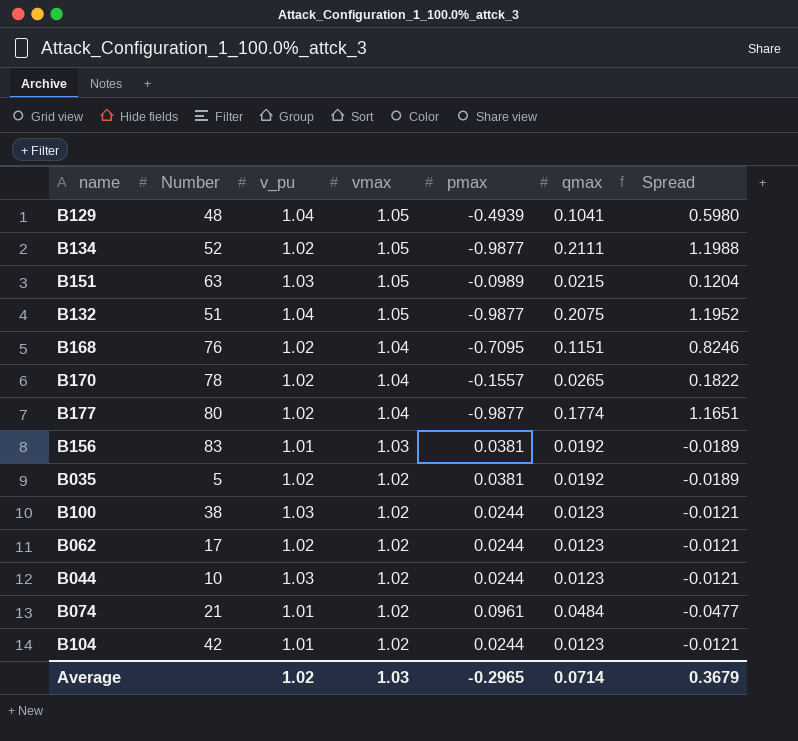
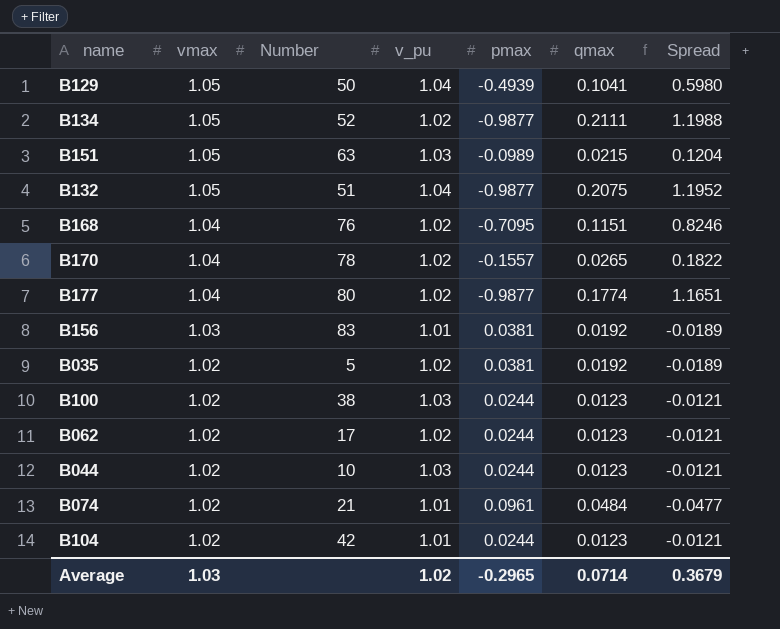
column vmax | position: 4 -> 2
B129 | Number: 48 -> 50

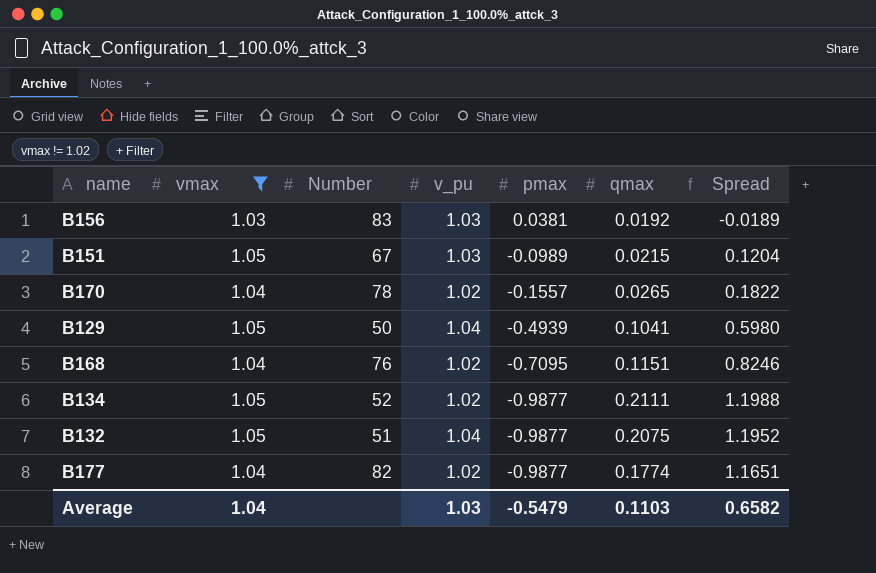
filter: none -> vmax != 1.02
row order: vmax descending -> pmax descending
B156 | v_pu: 1.01 -> 1.03
B151 | Number: 63 -> 67
B177 | Number: 80 -> 82
Average | vmax: 1.03 -> 1.04
Average | v_pu: 1.02 -> 1.03
Average | pmax: -0.2965 -> -0.5479
Average | qmax: 0.0714 -> 0.1103
Average | Spread: 0.3679 -> 0.6582

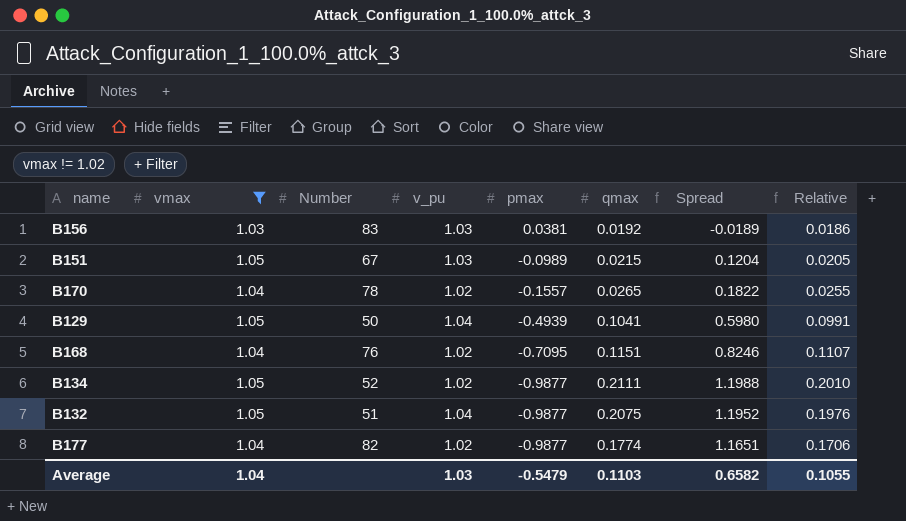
column Relative | formula: none -> [qmax] / [vmax]

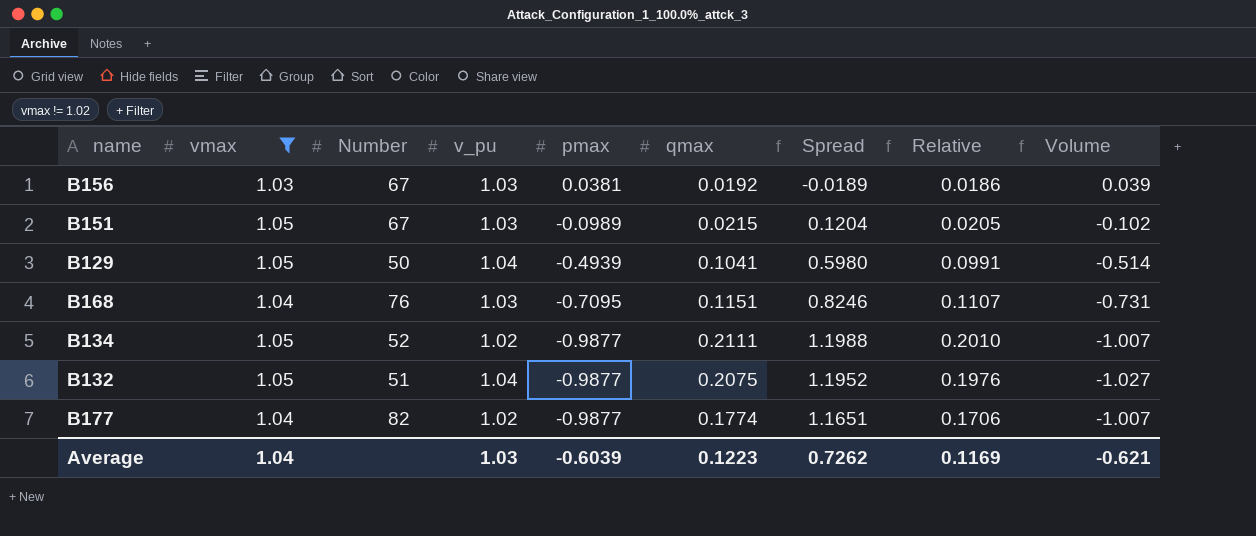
column Volume | formula: none -> [v_pu] * [pmax]
row B170: 1.04 | 78 | 1.02 | -0.1557 | 0.0265 | 0.1822 | 0.0255 -> none
B156 | Number: 83 -> 67
B168 | v_pu: 1.02 -> 1.03
Average | pmax: -0.5479 -> -0.6039
Average | qmax: 0.1103 -> 0.1223
Average | Spread: 0.6582 -> 0.7262
Average | Relative: 0.1055 -> 0.1169

